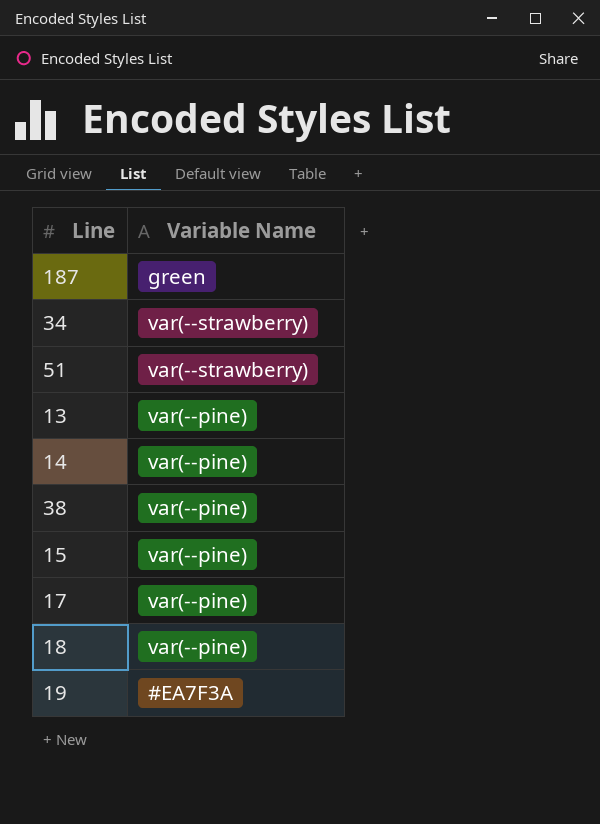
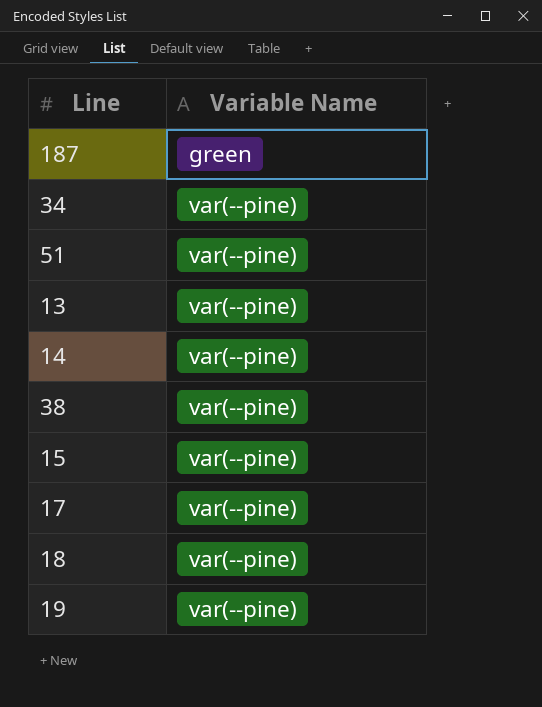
34 | Variable Name: var(--strawberry) -> var(--pine)
51 | Variable Name: var(--strawberry) -> var(--pine)
19 | Variable Name: #EA7F3A -> var(--pine)

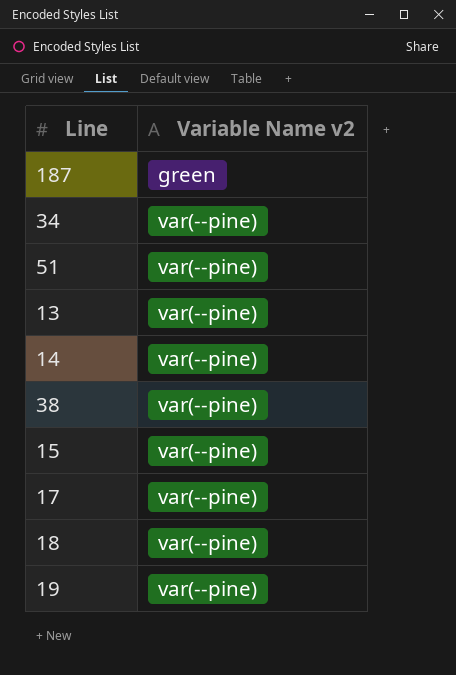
column name: Variable Name -> Variable Name v2

